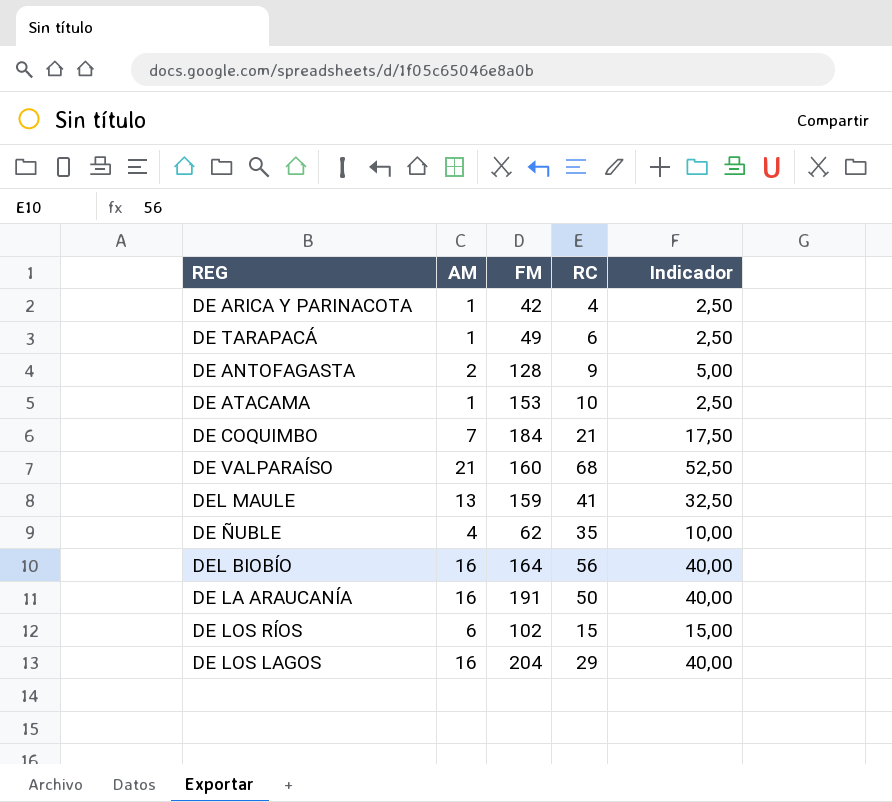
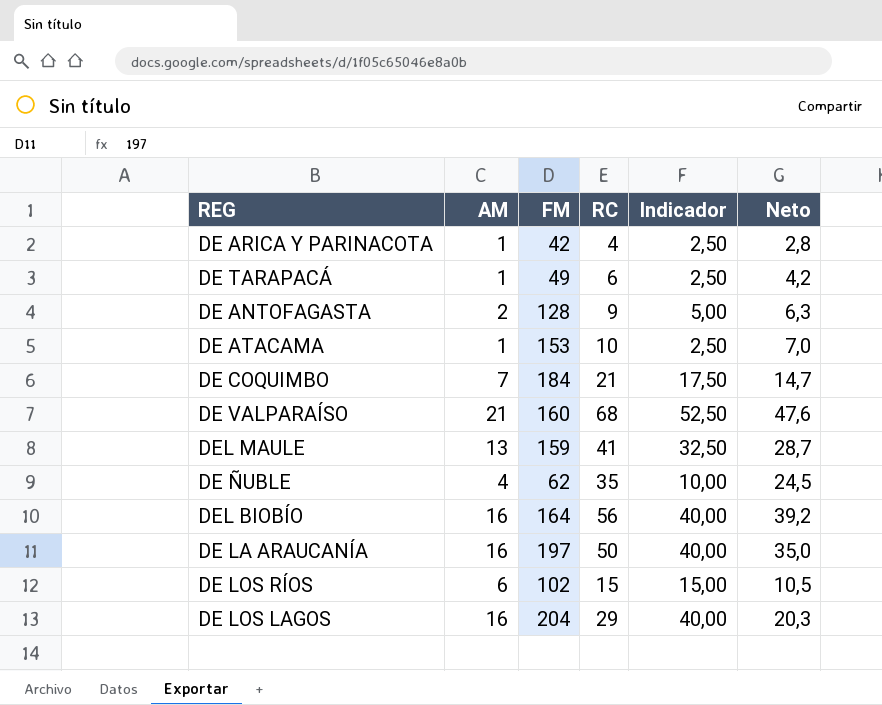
column Neto | formula: none -> [RC] * 0,7
DE LA ARAUCANÍA | FM: 191 -> 197

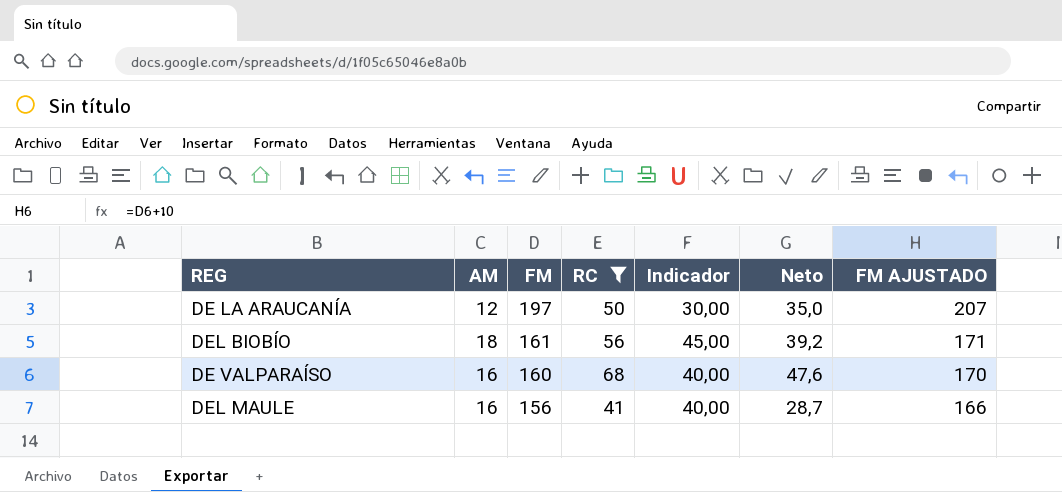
filter: none -> RC >= 41
row order: none -> FM descending
column FM AJUSTADO | formula: none -> [FM] + 10
DE LA ARAUCANÍA | AM: 16 -> 12
DE LA ARAUCANÍA | Indicador: 40,00 -> 30,00
DEL BIOBÍO | AM: 16 -> 18
DEL BIOBÍO | FM: 164 -> 161
DEL BIOBÍO | Indicador: 40,00 -> 45,00
DE VALPARAÍSO | AM: 21 -> 16
DE VALPARAÍSO | Indicador: 52,50 -> 40,00
DEL MAULE | AM: 13 -> 16
DEL MAULE | FM: 159 -> 156
DEL MAULE | Indicador: 32,50 -> 40,00

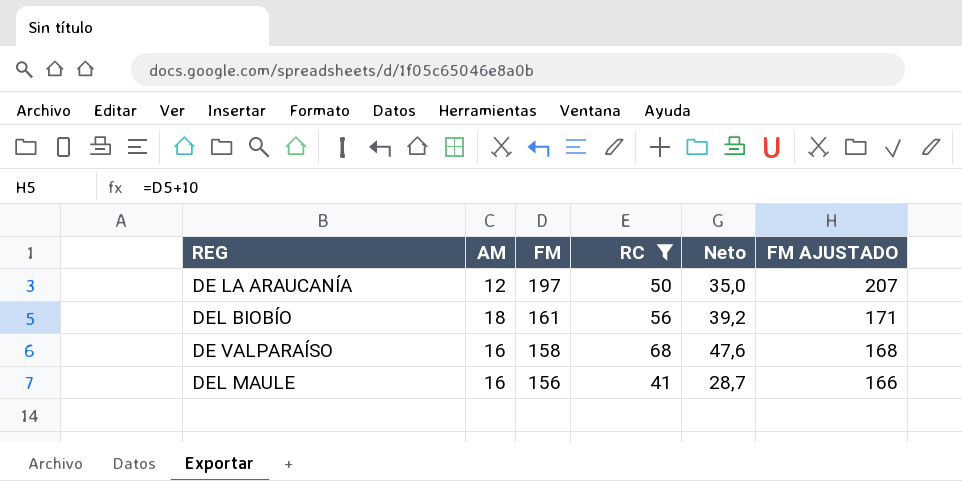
column Indicador | formula: [AM] * 2,5 -> none
DE VALPARAÍSO | FM: 160 -> 158
DE VALPARAÍSO | FM AJUSTADO: 170 -> 168

